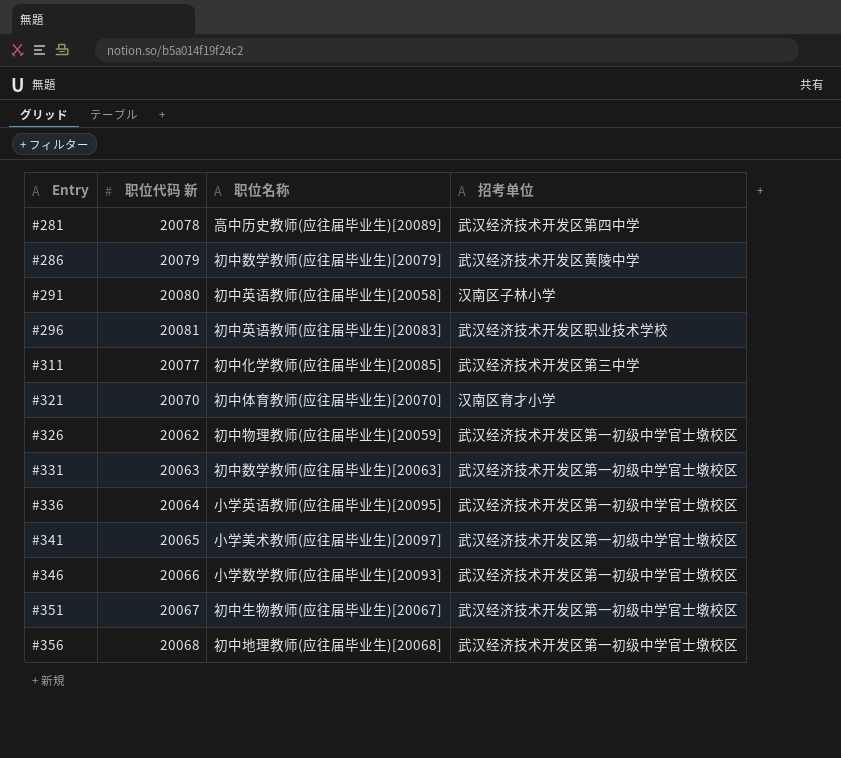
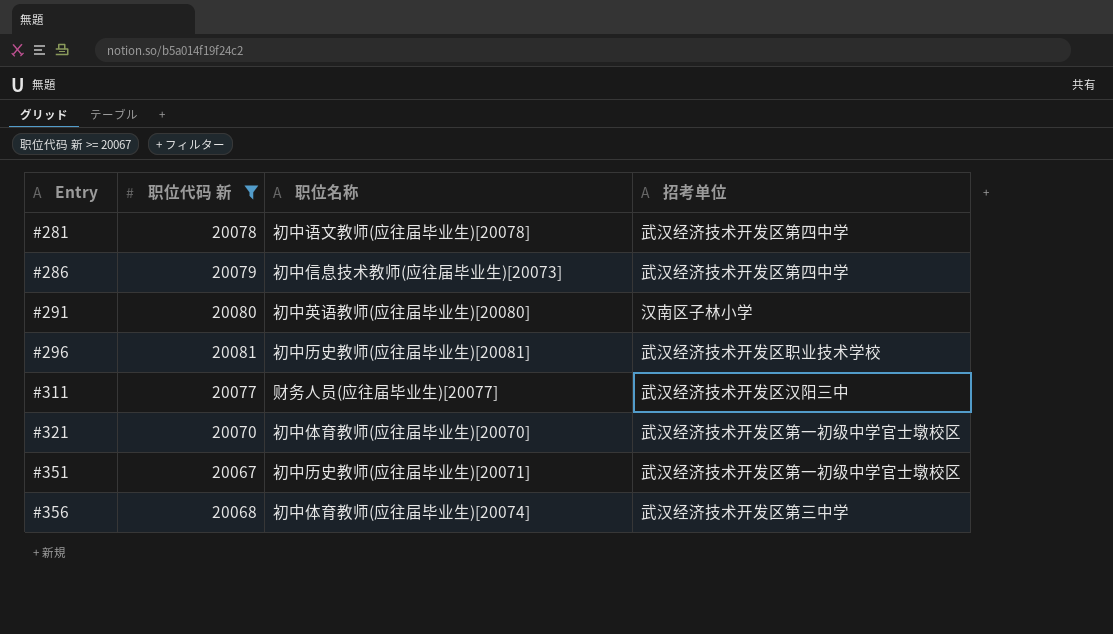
filter: none -> 职位代码 新 >= 20067
#281 | 职位名称: 高中历史教师(应往届毕业生)[20089] -> 初中语文教师(应往届毕业生)[20078]
#286 | 职位名称: 初中数学教师(应往届毕业生)[20079] -> 初中信息技术教师(应往届毕业生)[20073]
#286 | 招考单位: 武汉经济技术开发区黄陵中学 -> 武汉经济技术开发区第四中学
#291 | 职位名称: 初中英语教师(应往届毕业生)[20058] -> 初中英语教师(应往届毕业生)[20080]
#296 | 职位名称: 初中英语教师(应往届毕业生)[20083] -> 初中历史教师(应往届毕业生)[20081]
#311 | 职位名称: 初中化学教师(应往届毕业生)[20085] -> 财务人员(应往届毕业生)[20077]
#311 | 招考单位: 武汉经济技术开发区第三中学 -> 武汉经济技术开发区汉阳三中
#321 | 招考单位: 汉南区育才小学 -> 武汉经济技术开发区第一初级中学官士墩校区
#351 | 职位名称: 初中生物教师(应往届毕业生)[20067] -> 初中历史教师(应往届毕业生)[20071]
#356 | 职位名称: 初中地理教师(应往届毕业生)[20068] -> 初中体育教师(应往届毕业生)[20074]
#356 | 招考单位: 武汉经济技术开发区第一初级中学官士墩校区 -> 武汉经济技术开发区第三中学

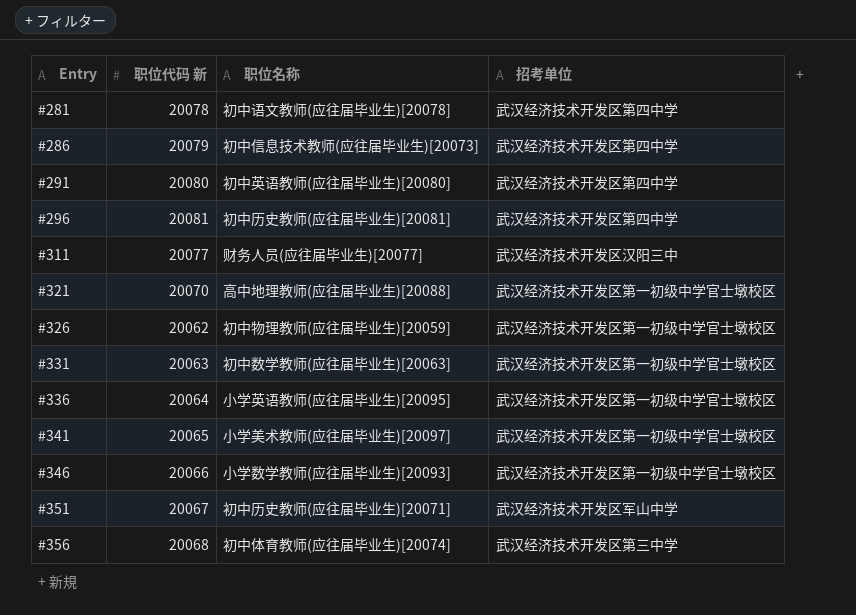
filter: 职位代码 新 >= 20067 -> none
#291 | 招考单位: 汉南区子林小学 -> 武汉经济技术开发区第四中学
#296 | 招考单位: 武汉经济技术开发区职业技术学校 -> 武汉经济技术开发区第四中学
#321 | 职位名称: 初中体育教师(应往届毕业生)[20070] -> 高中地理教师(应往届毕业生)[20088]
#351 | 招考单位: 武汉经济技术开发区第一初级中学官士墩校区 -> 武汉经济技术开发区军山中学

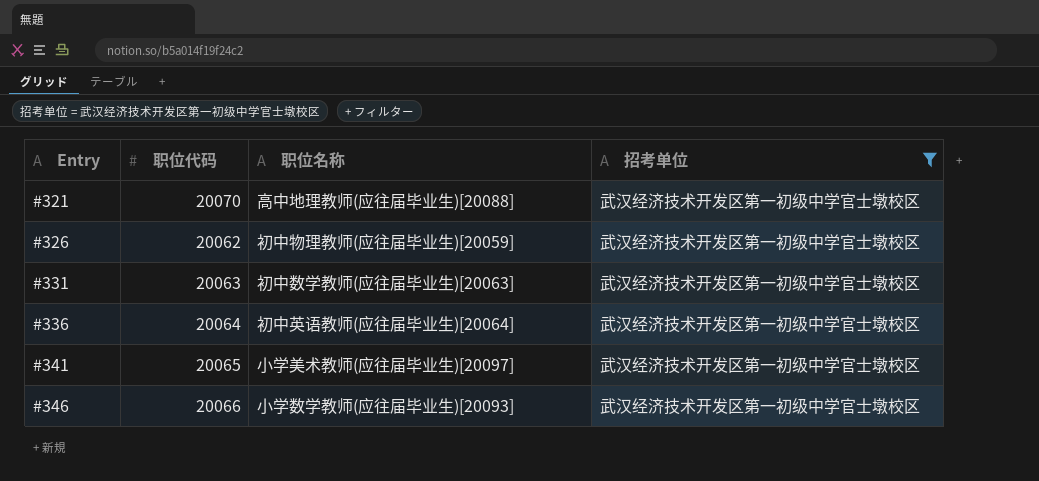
filter: none -> 招考单位 = 武汉经济技术开发区第一初级中学官士墩校区
column name: 职位代码 新 -> 职位代码
#336 | 职位名称: 小学英语教师(应往届毕业生)[20095] -> 初中英语教师(应往届毕业生)[20064]

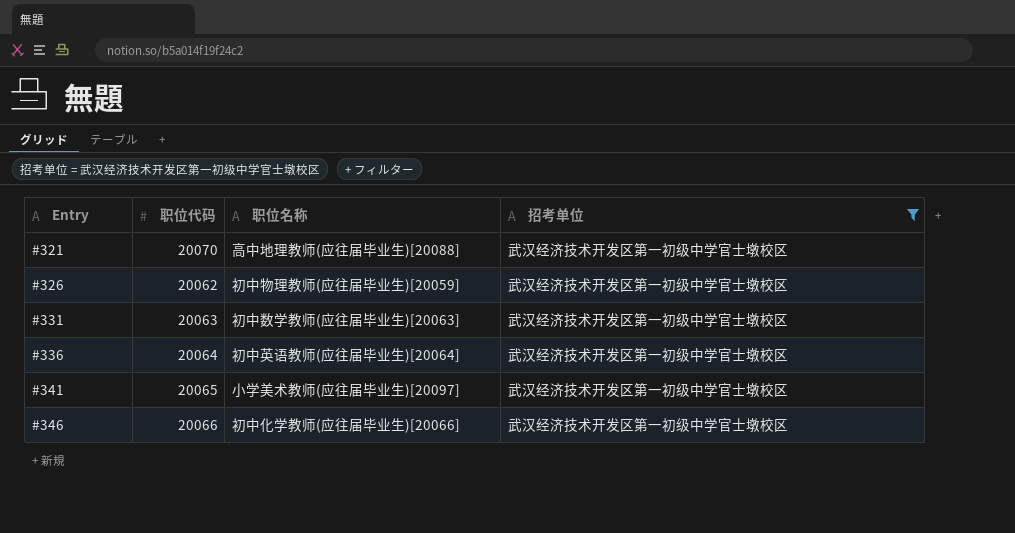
#346 | 职位名称: 小学数学教师(应往届毕业生)[20093] -> 初中化学教师(应往届毕业生)[20066]

